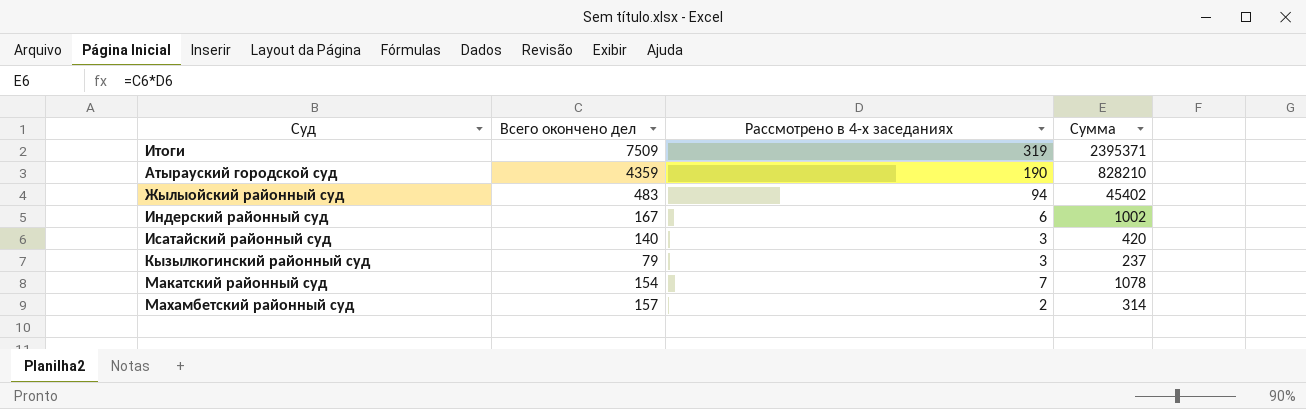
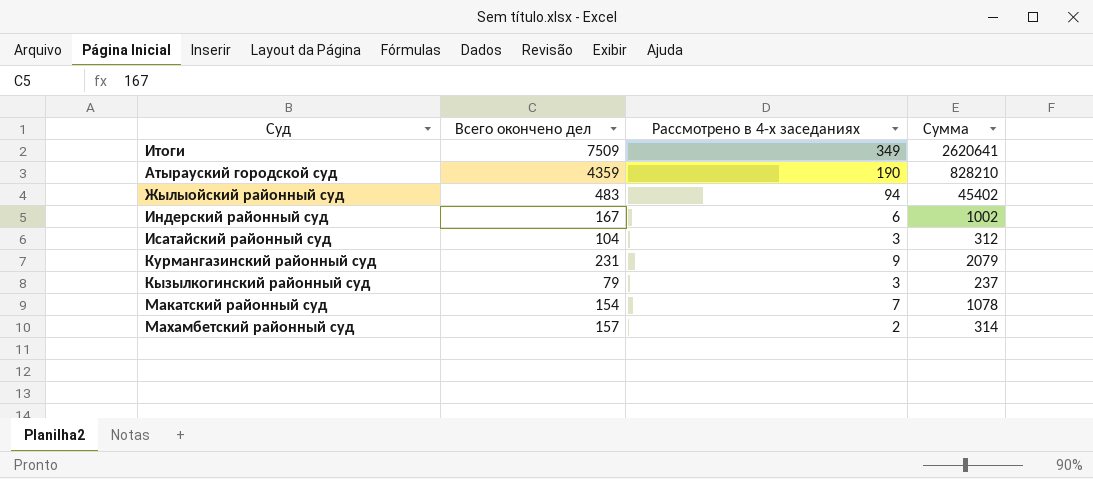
Итоги | Рассмотрено в 4-х заседаниях: 319 -> 349
Итоги | Сумма: 2395371 -> 2620641
Исатайский районный суд | Всего окончено дел: 140 -> 104
Исатайский районный суд | Сумма: 420 -> 312
row Курмангазинский районный суд: none -> 231 | 9 | 2079

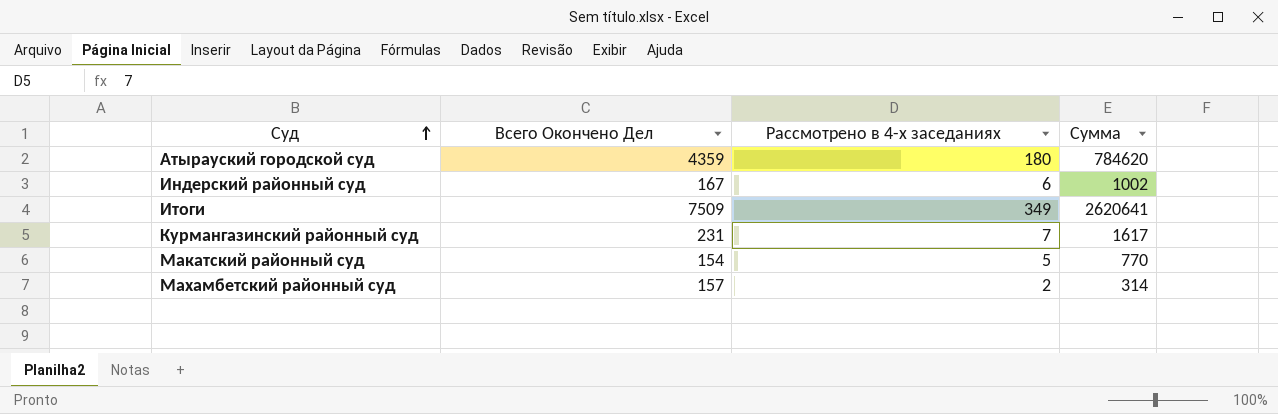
row order: none -> Суд ascending
column name: Всего окончено дел -> Всего Окончено Дел
row Жылыойский районный суд: 483 | 94 | 45402 -> none
row Исатайский районный суд: 104 | 3 | 312 -> none
row Кызылкогинский районный суд: 79 | 3 | 237 -> none
Атырауский городской суд | Рассмотрено в 4-х заседаниях: 190 -> 180
Атырауский городской суд | Сумма: 828210 -> 784620
Курмангазинский районный суд | Рассмотрено в 4-х заседаниях: 9 -> 7
Курмангазинский районный суд | Сумма: 2079 -> 1617
Макатский районный суд | Рассмотрено в 4-х заседаниях: 7 -> 5
Макатский районный суд | Сумма: 1078 -> 770

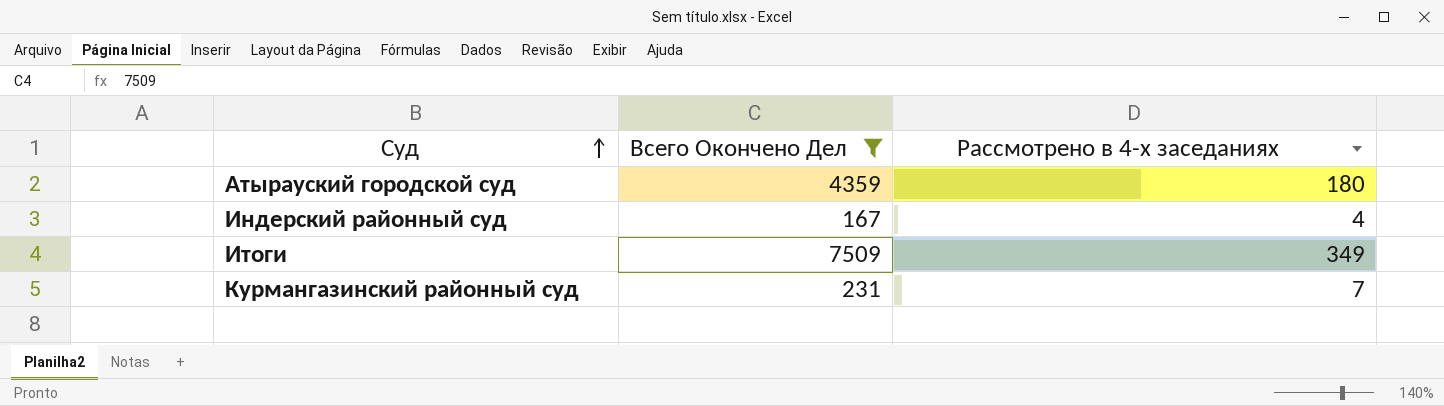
filter: none -> Всего Окончено Дел >= 167
column Сумма | formula: [Всего Окончено Дел] * [Рассмотрено в 4-х заседаниях] -> none
Индерский районный суд | Рассмотрено в 4-х заседаниях: 6 -> 4

